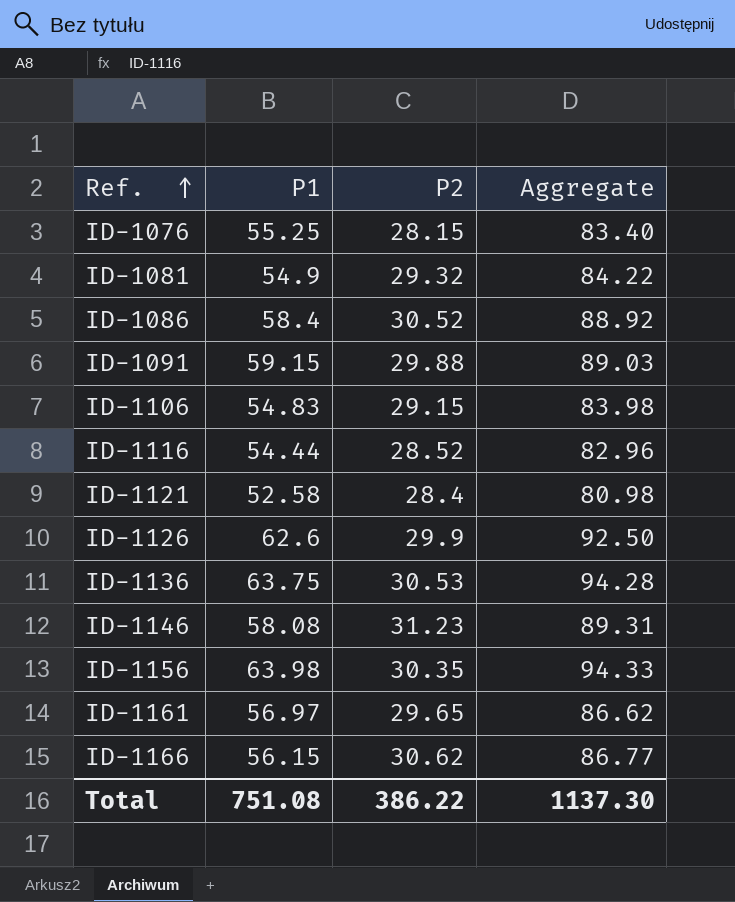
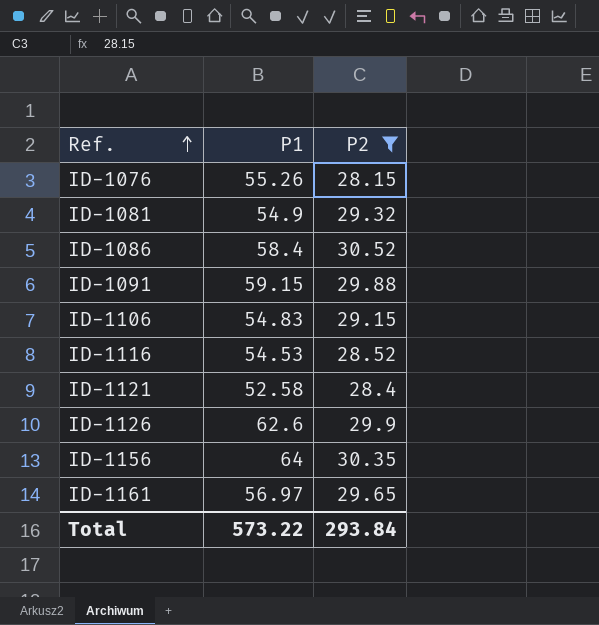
filter: none -> P2 <= 30.52
column Aggregate | formula: [P1] + [P2] -> none
ID-1076 | P1: 55.25 -> 55.26
ID-1116 | P1: 54.44 -> 54.53
ID-1156 | P1: 63.98 -> 64
Total | P1: 751.08 -> 573.22
Total | P2: 386.22 -> 293.84

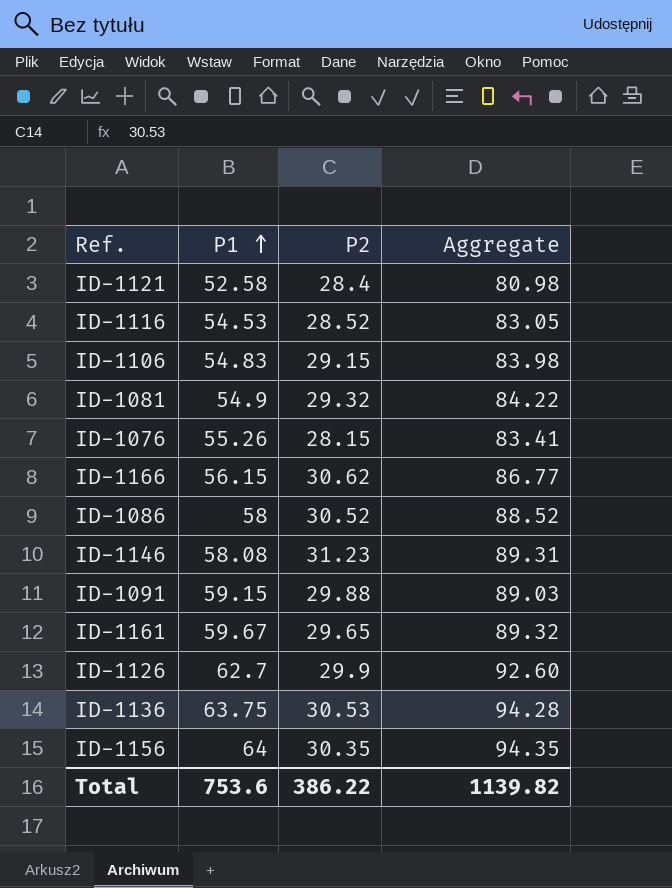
filter: P2 <= 30.52 -> none
row order: Ref. ascending -> P1 ascending
column Aggregate | formula: none -> [P1] + [P2]
ID-1086 | P1: 58.4 -> 58
ID-1161 | P1: 56.97 -> 59.67
ID-1126 | P1: 62.6 -> 62.7
Total | P1: 573.22 -> 753.6
Total | P2: 293.84 -> 386.22

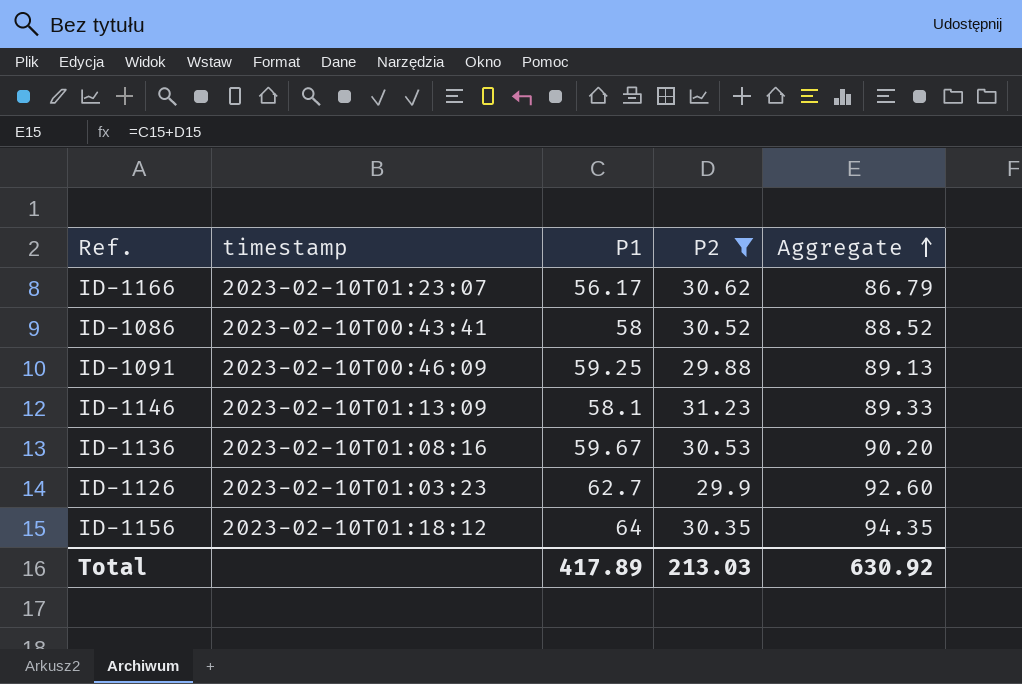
filter: none -> P2 >= 29.88
row order: P1 ascending -> Aggregate ascending
column timestamp | position: none -> 2
ID-1166 | P1: 56.15 -> 56.17
ID-1166 | Aggregate: 86.77 -> 86.79
ID-1091 | P1: 59.15 -> 59.25
ID-1091 | Aggregate: 89.03 -> 89.13
ID-1146 | P1: 58.08 -> 58.1
ID-1146 | Aggregate: 89.31 -> 89.33
ID-1136 | P1: 63.75 -> 59.67
ID-1136 | Aggregate: 94.28 -> 90.20
Total | P1: 753.6 -> 417.89
Total | P2: 386.22 -> 213.03
Total | Aggregate: 1139.82 -> 630.92

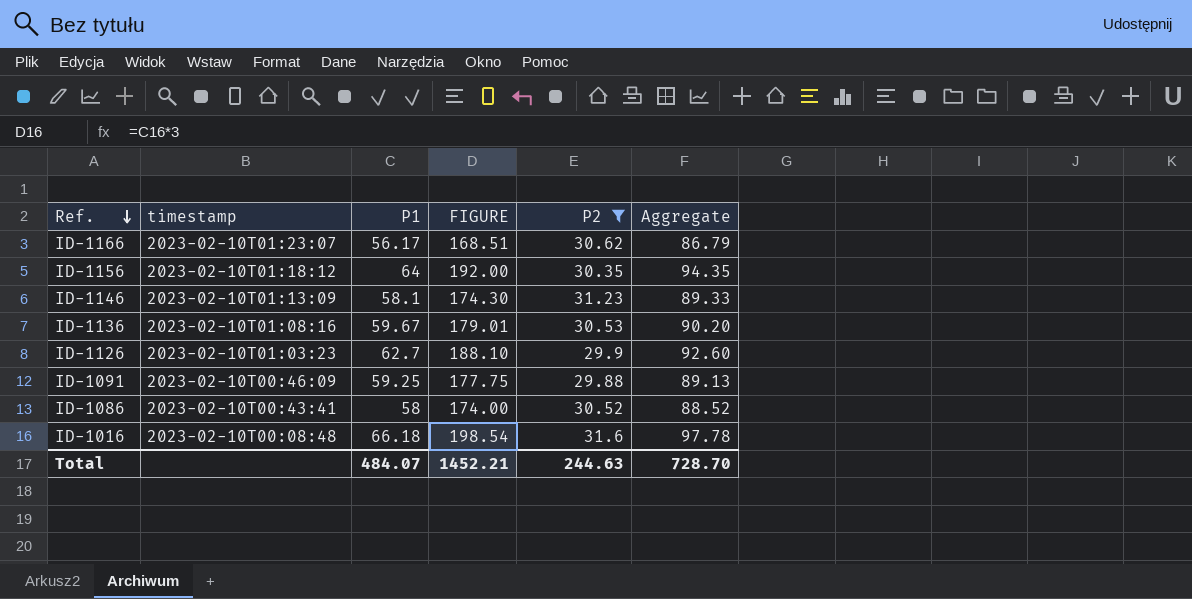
row order: Aggregate ascending -> Ref. descending
column FIGURE | formula: none -> [P1] * 3
row ID-1016: none -> 2023-02-10T00:08:48 | 66.18 | 198.54 | 31.6 | 97.78
Total | P1: 417.89 -> 484.07
Total | P2: 213.03 -> 244.63
Total | Aggregate: 630.92 -> 728.70

